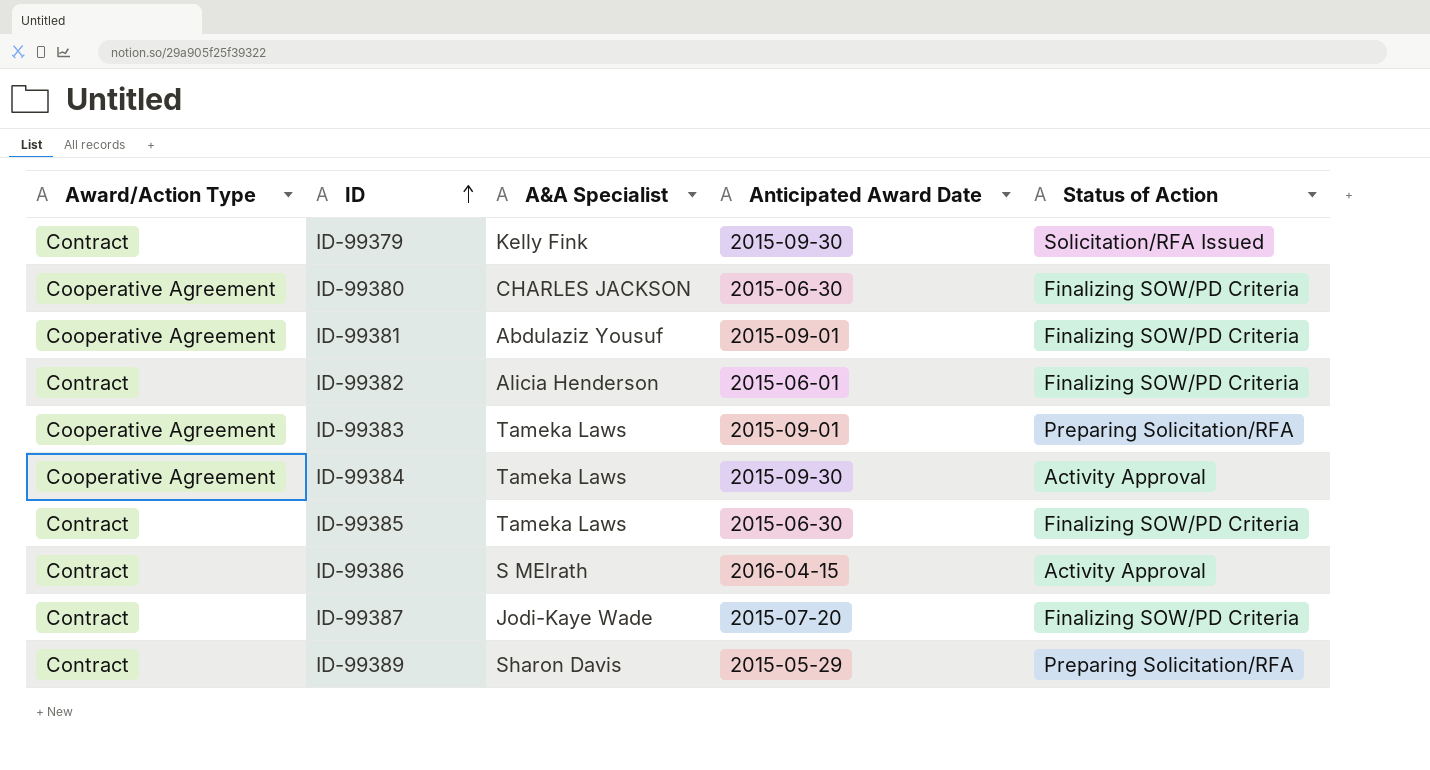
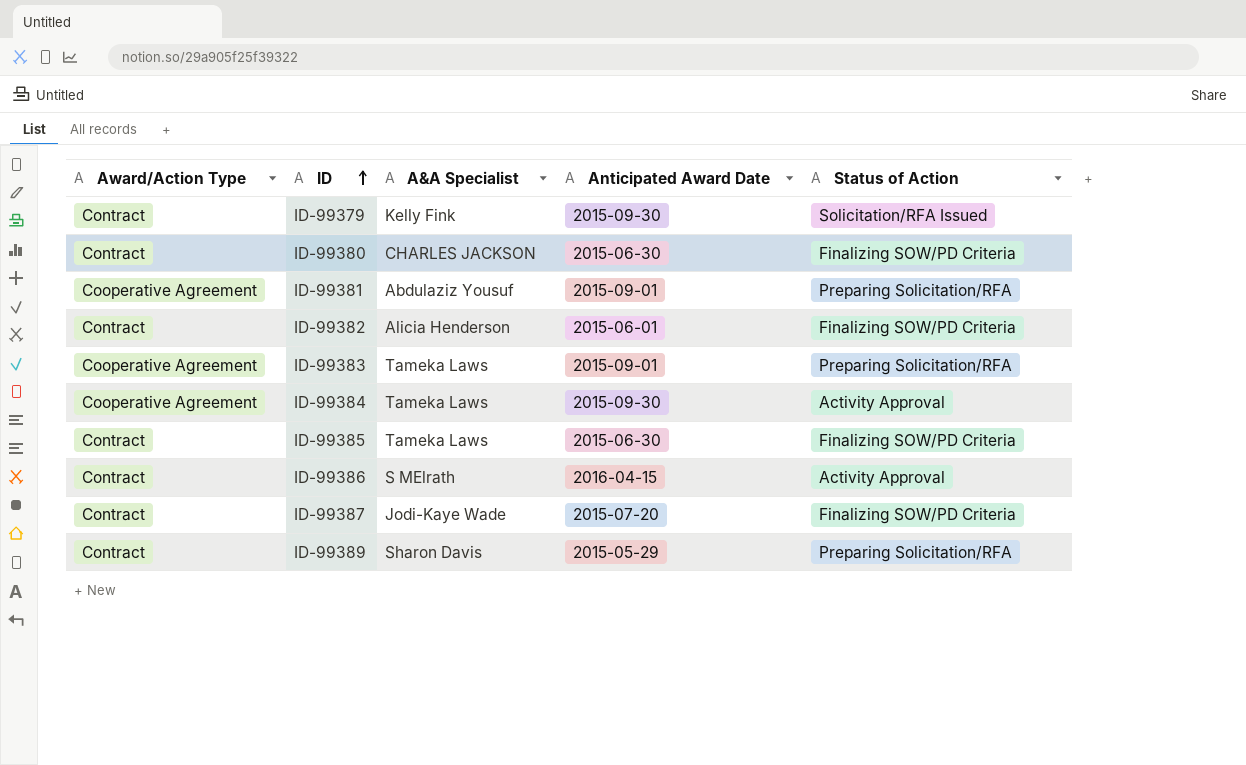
ID-99380 | Award/Action Type: Cooperative Agreement -> Contract
ID-99381 | Status of Action: Finalizing SOW/PD Criteria -> Preparing Solicitation/RFA

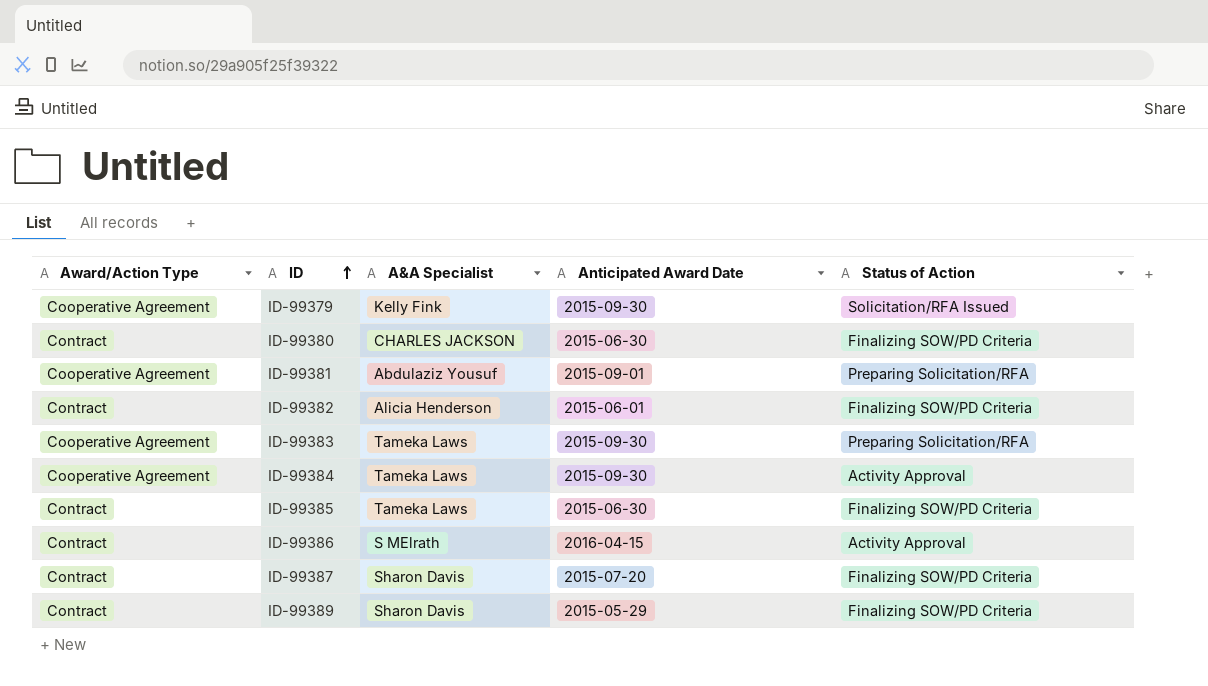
ID-99379 | Award/Action Type: Contract -> Cooperative Agreement
ID-99383 | Anticipated Award Date: 2015-09-01 -> 2015-09-30
ID-99387 | A&A Specialist: Jodi-Kaye Wade -> Sharon Davis
ID-99389 | Status of Action: Preparing Solicitation/RFA -> Finalizing SOW/PD Criteria

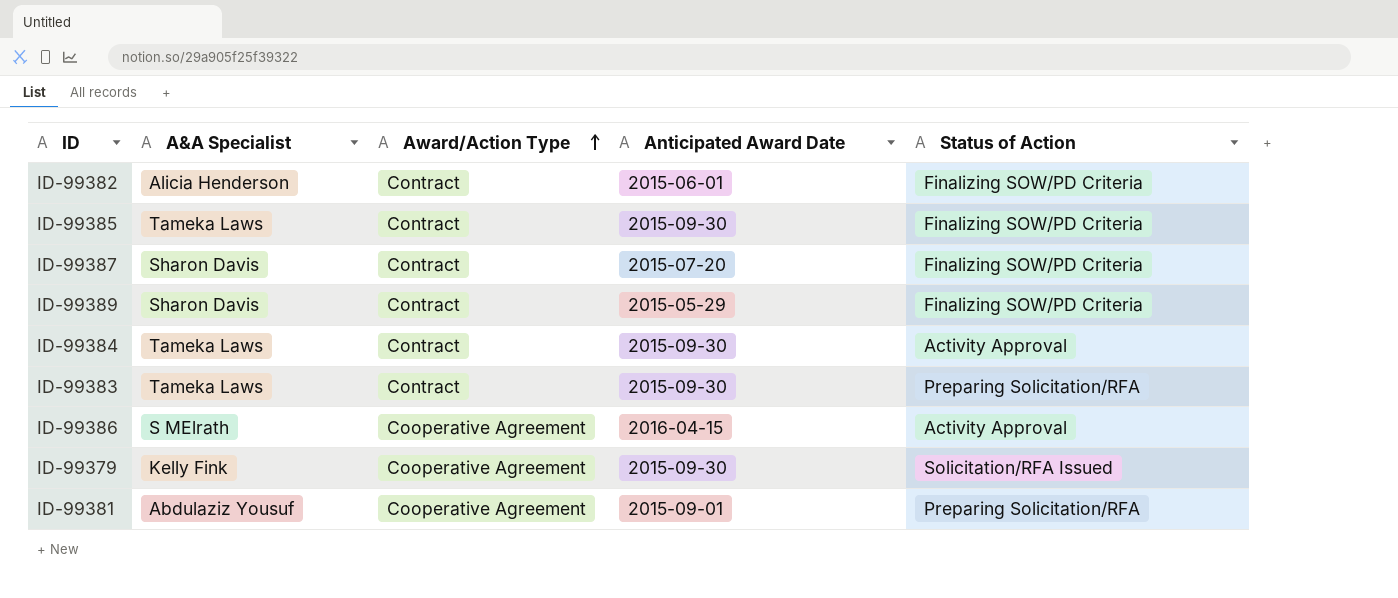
row order: ID ascending -> Award/Action Type ascending
column Award/Action Type | position: 1 -> 3
row ID-99380: Contract | CHARLES JACKSON | 2015-06-30 | Finalizing SOW/PD Criteria -> none
ID-99385 | Anticipated Award Date: 2015-06-30 -> 2015-09-30
ID-99384 | Award/Action Type: Cooperative Agreement -> Contract
ID-99383 | Award/Action Type: Cooperative Agreement -> Contract
ID-99386 | Award/Action Type: Contract -> Cooperative Agreement

